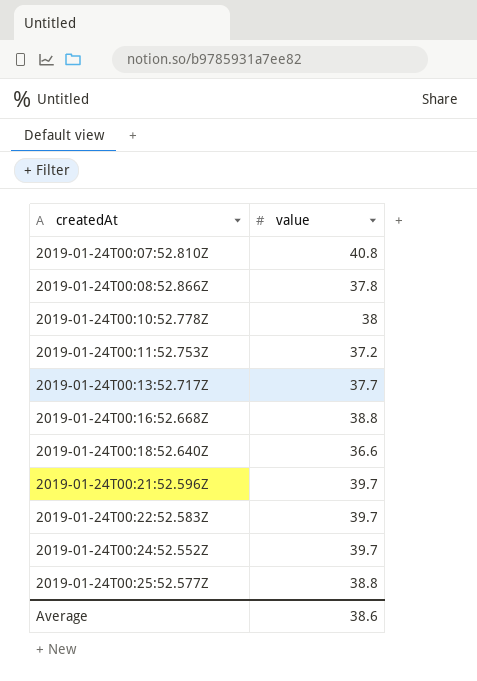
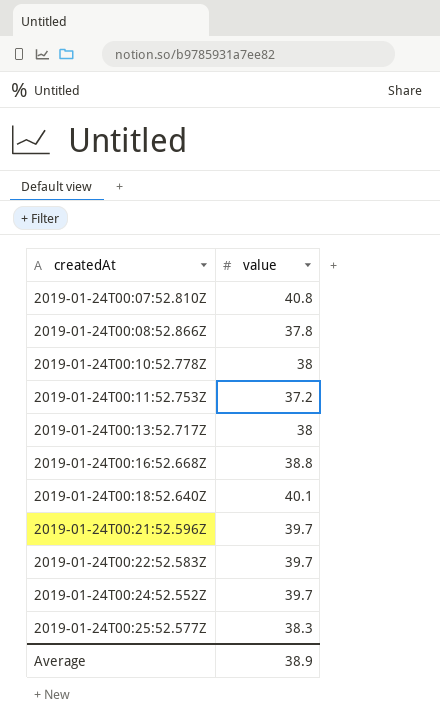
2019-01-24T00:13:52.717Z | value: 37.7 -> 38
2019-01-24T00:18:52.640Z | value: 36.6 -> 40.1
2019-01-24T00:25:52.577Z | value: 38.8 -> 38.3
Average | value: 38.6 -> 38.9

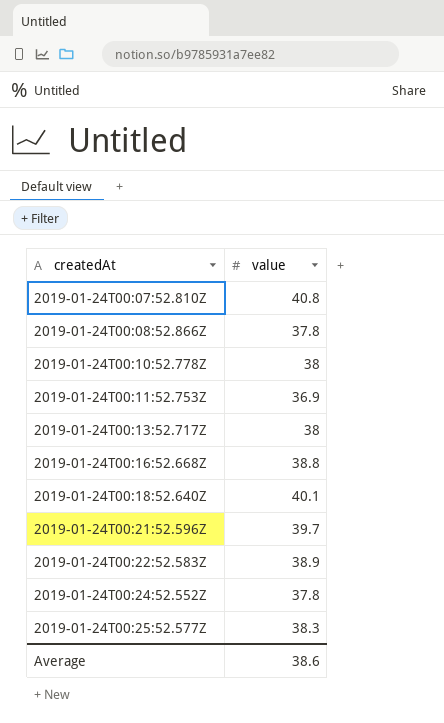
2019-01-24T00:11:52.753Z | value: 37.2 -> 36.9
2019-01-24T00:22:52.583Z | value: 39.7 -> 38.9
2019-01-24T00:24:52.552Z | value: 39.7 -> 37.8
Average | value: 38.9 -> 38.6

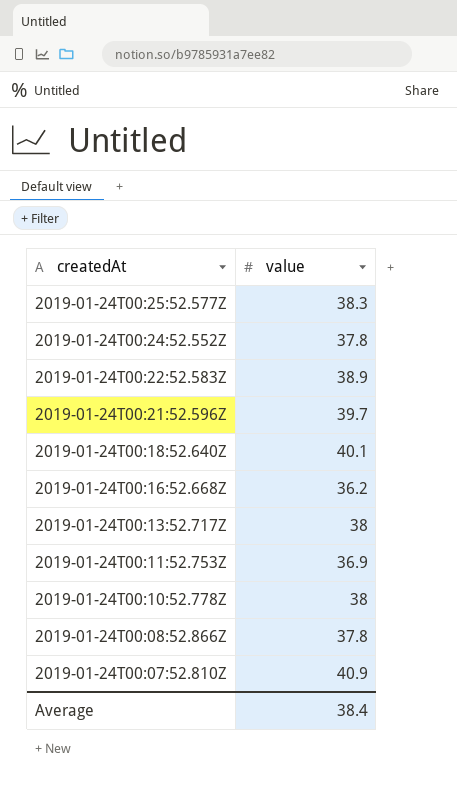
row order: createdAt ascending -> createdAt descending
2019-01-24T00:16:52.668Z | value: 38.8 -> 36.2
2019-01-24T00:07:52.810Z | value: 40.8 -> 40.9
Average | value: 38.6 -> 38.4

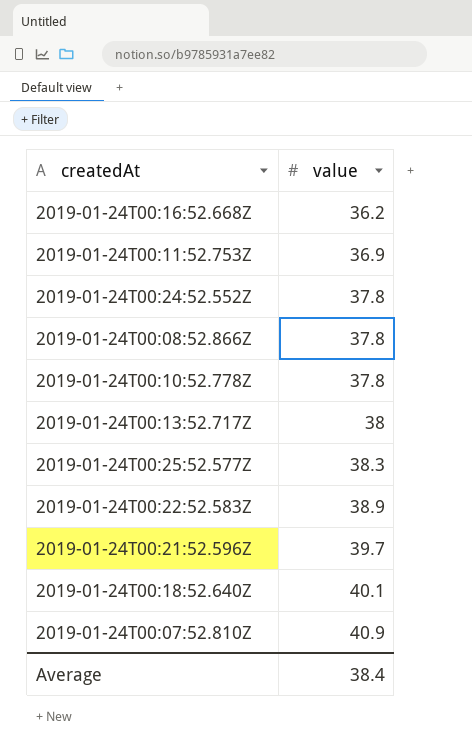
row order: createdAt descending -> value ascending
2019-01-24T00:10:52.778Z | value: 38 -> 37.8

